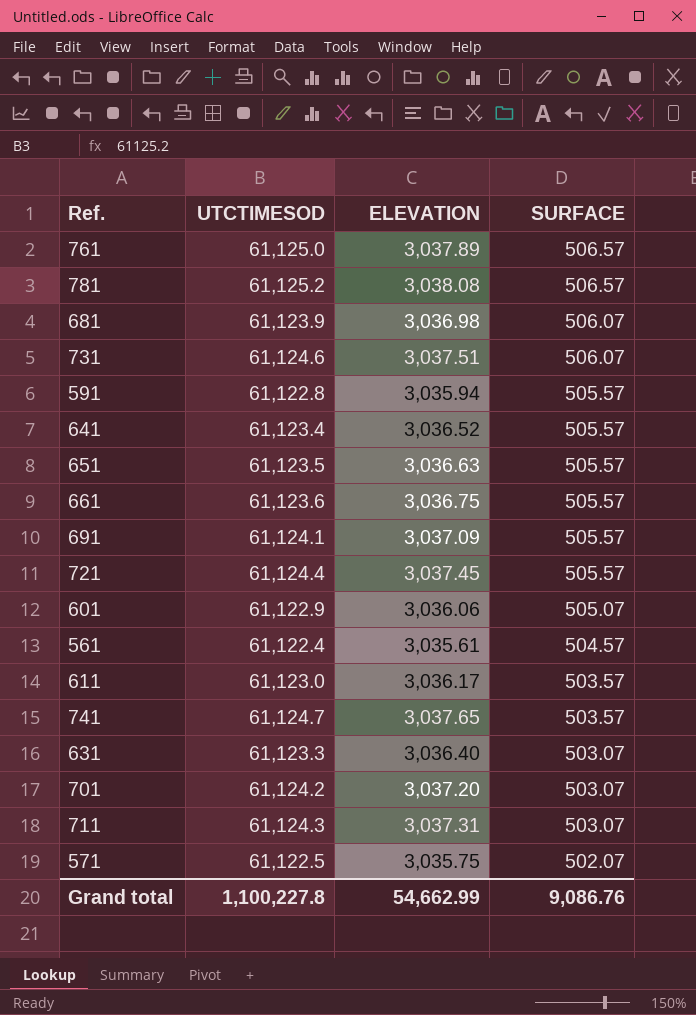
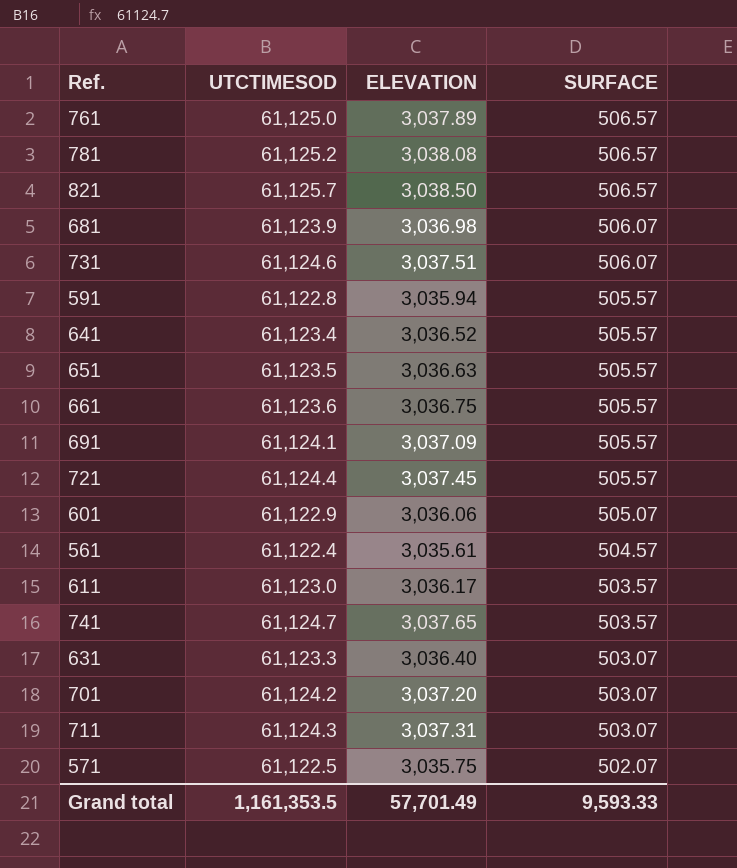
row 821: none -> 61,125.7 | 3,038.50 | 506.57
Grand total | UTCTIMESOD: 1,100,227.8 -> 1,161,353.5
Grand total | ELEVATION: 54,662.99 -> 57,701.49
Grand total | SURFACE: 9,086.76 -> 9,593.33

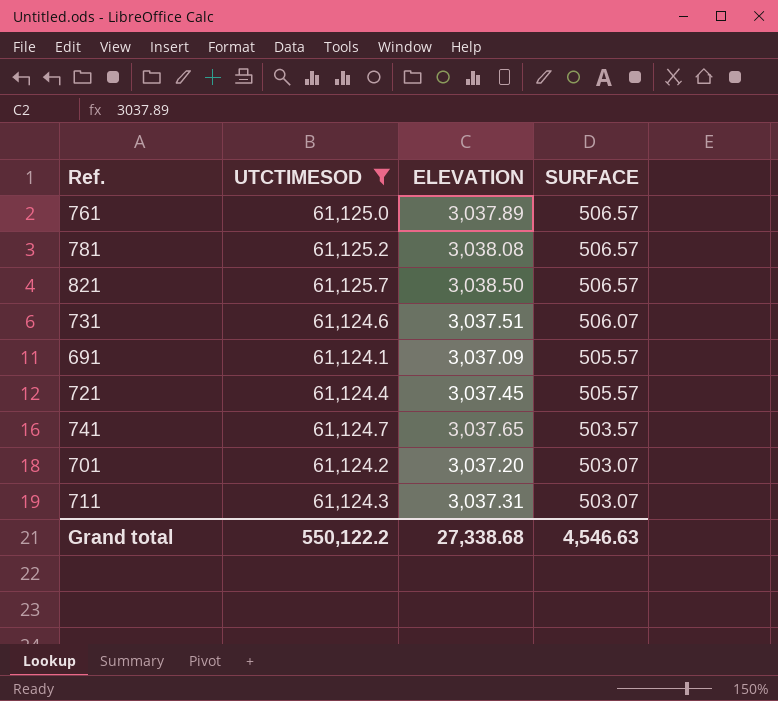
filter: none -> UTCTIMESOD >= 61,124.1
Grand total | UTCTIMESOD: 1,161,353.5 -> 550,122.2
Grand total | ELEVATION: 57,701.49 -> 27,338.68
Grand total | SURFACE: 9,593.33 -> 4,546.63

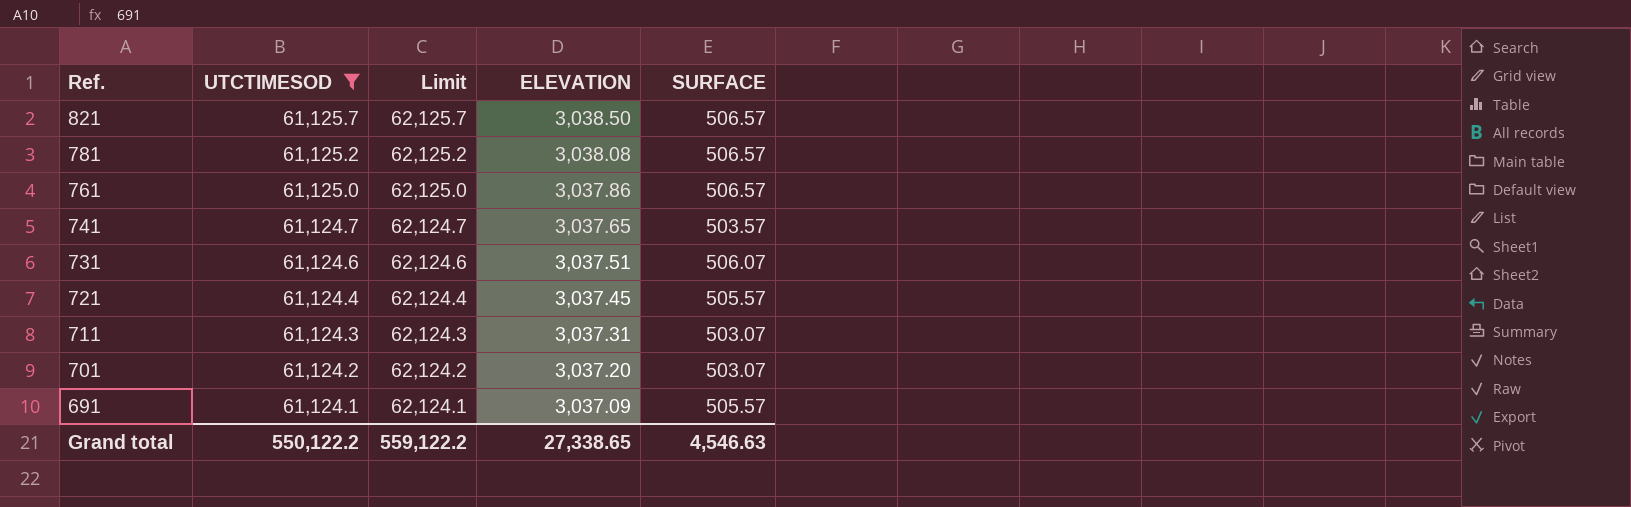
row order: SURFACE descending -> Ref. descending
column Limit | formula: none -> [UTCTIMESOD] + 1000
761 | ELEVATION: 3,037.89 -> 3,037.86
Grand total | ELEVATION: 27,338.68 -> 27,338.65

